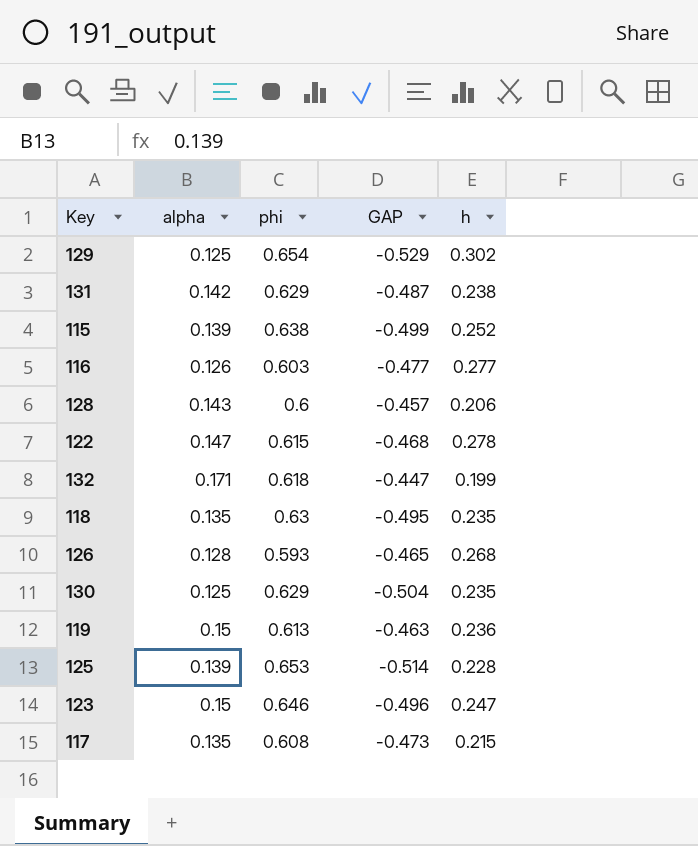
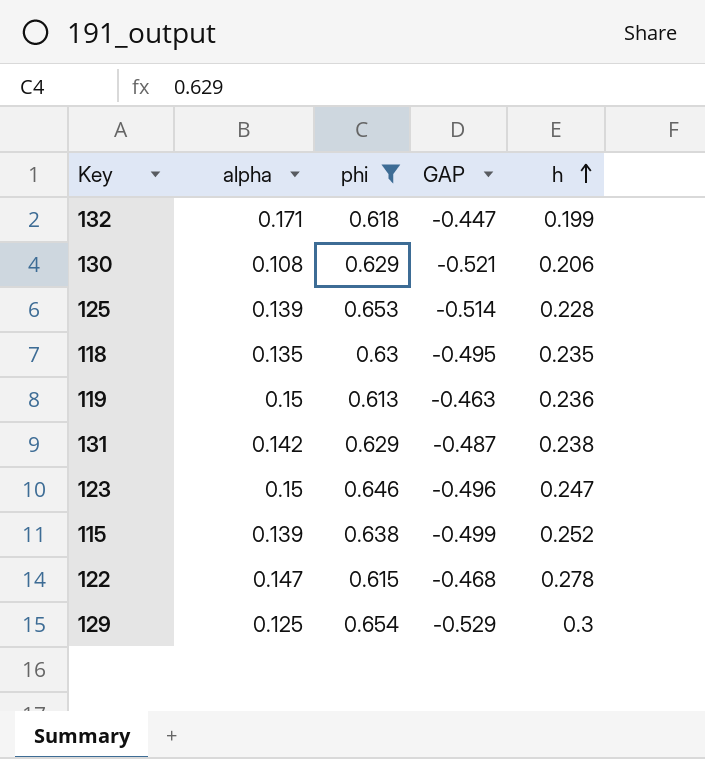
filter: none -> phi >= 0.613
row order: none -> h ascending
130 | alpha: 0.125 -> 0.108
130 | GAP: -0.504 -> -0.521
130 | h: 0.235 -> 0.206
129 | h: 0.302 -> 0.3

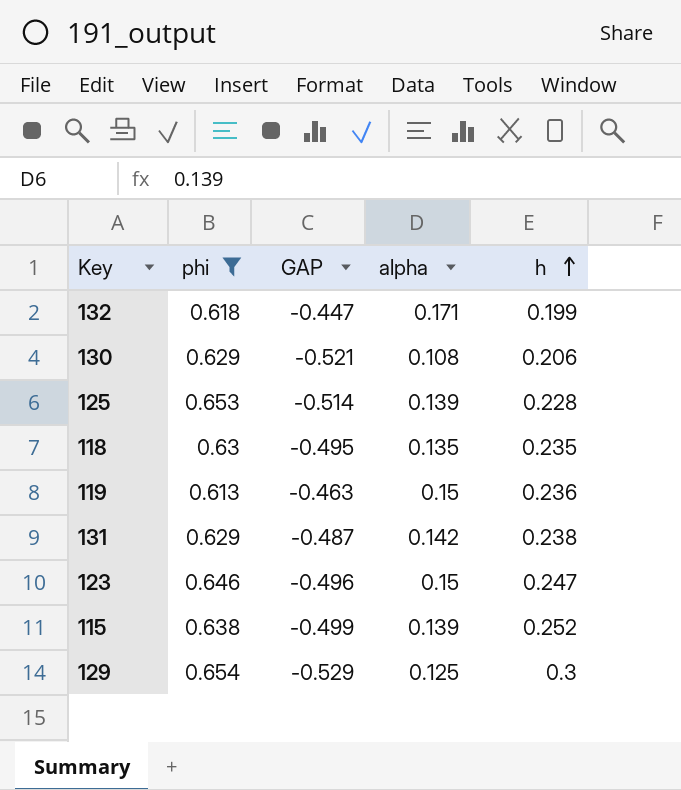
column alpha | position: 2 -> 4
row 122: 0.147 | 0.615 | -0.468 | 0.278 -> none

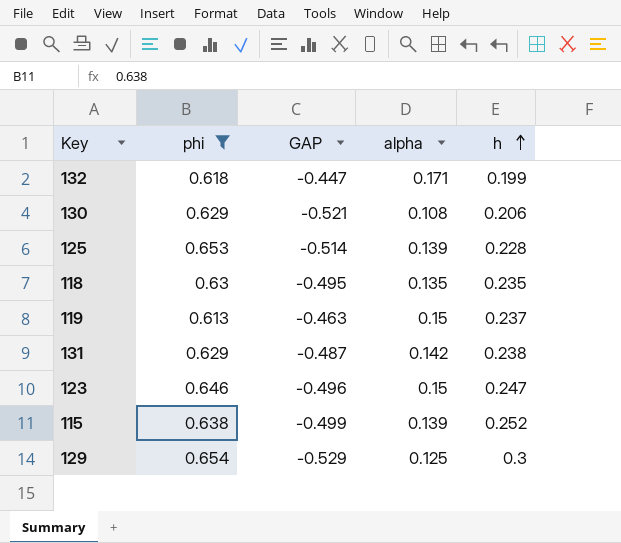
119 | h: 0.236 -> 0.237

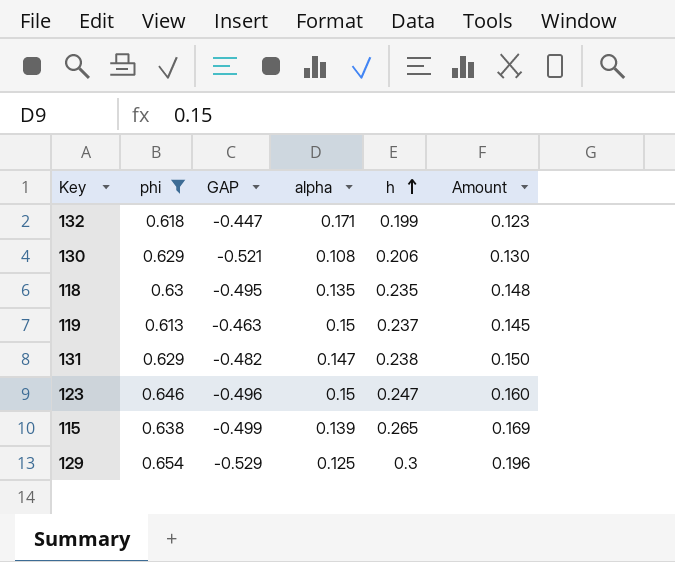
column Amount | formula: none -> [phi] * [h]
row 125: 0.653 | -0.514 | 0.139 | 0.228 -> none
131 | GAP: -0.487 -> -0.482
131 | alpha: 0.142 -> 0.147
115 | h: 0.252 -> 0.265

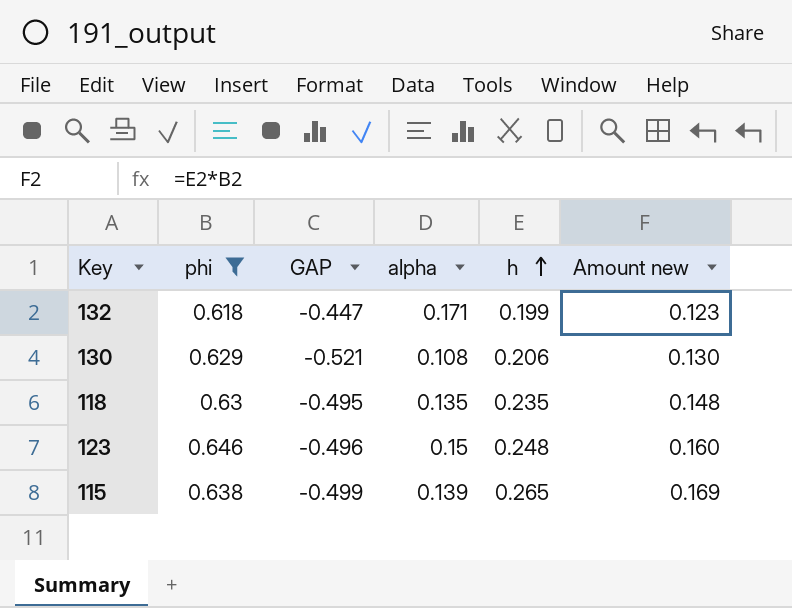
column name: Amount -> Amount new
row 119: 0.613 | -0.463 | 0.15 | 0.237 | 0.145 -> none
row 131: 0.629 | -0.482 | 0.147 | 0.238 | 0.150 -> none
row 129: 0.654 | -0.529 | 0.125 | 0.3 | 0.196 -> none
123 | h: 0.247 -> 0.248

